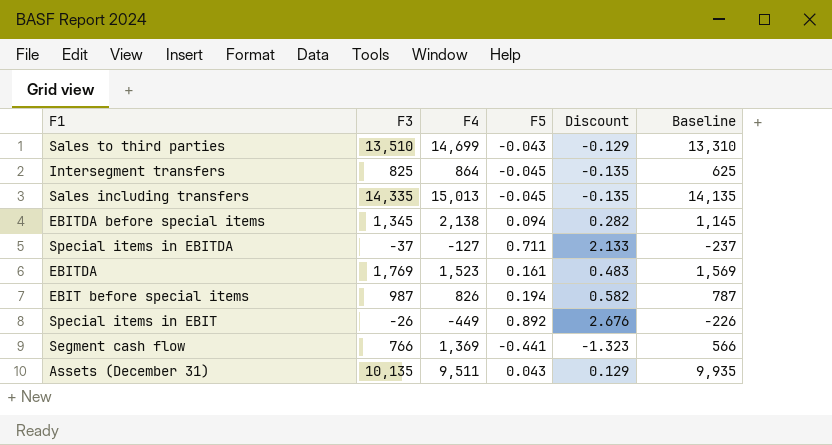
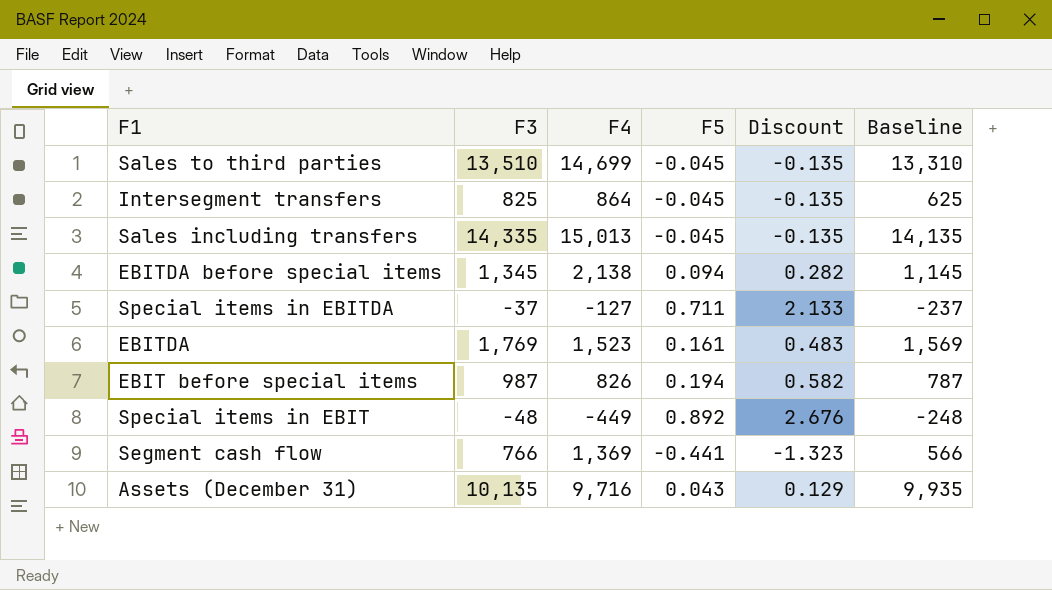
Sales to third parties | F5: -0.043 -> -0.045
Sales to third parties | Discount: -0.129 -> -0.135
Special items in EBIT | F3: -26 -> -48
Special items in EBIT | Baseline: -226 -> -248
Assets (December 31) | F4: 9,511 -> 9,716

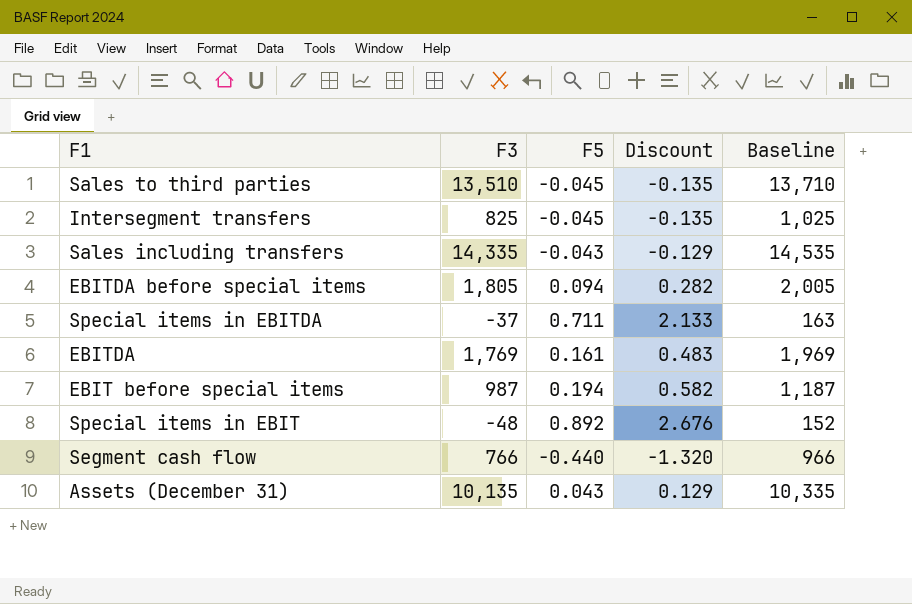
column F4 | position: 3 -> none
column Baseline | formula: [F3] - 200 -> [F3] + 200
Sales including transfers | F5: -0.045 -> -0.043
Sales including transfers | Discount: -0.135 -> -0.129
EBITDA before special items | F3: 1,345 -> 1,805
Segment cash flow | F5: -0.441 -> -0.440
Segment cash flow | Discount: -1.323 -> -1.320

